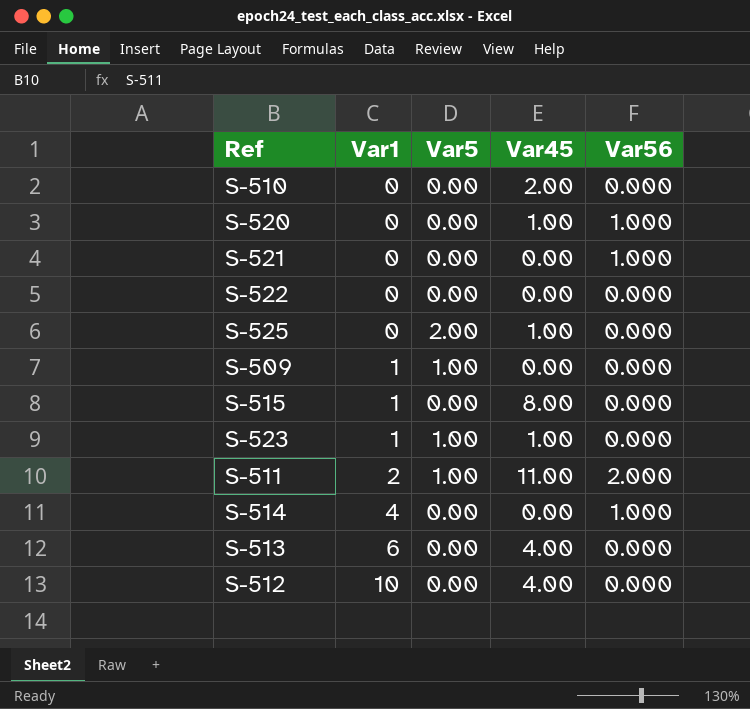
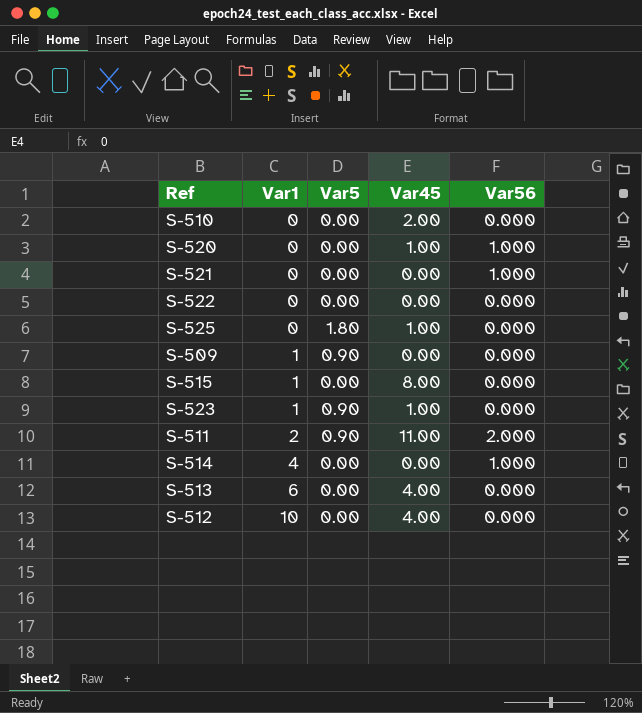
S-525 | Var5: 2.00 -> 1.80
S-509 | Var5: 1.00 -> 0.90
S-523 | Var5: 1.00 -> 0.90
S-511 | Var5: 1.00 -> 0.90

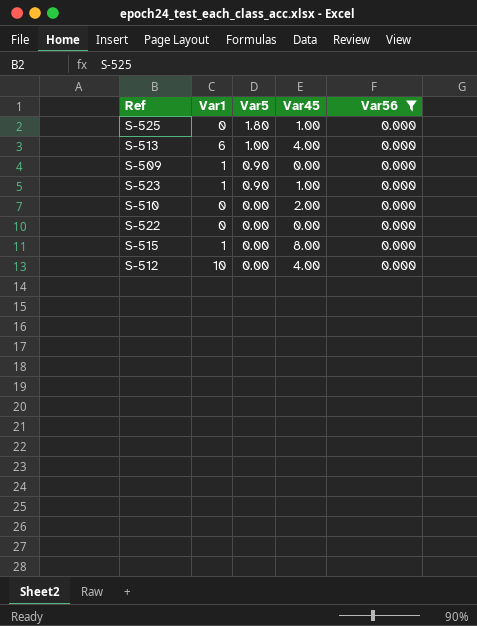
filter: none -> Var56 = 0.000
row order: Var1 ascending -> Var5 descending
S-513 | Var5: 0.00 -> 1.00

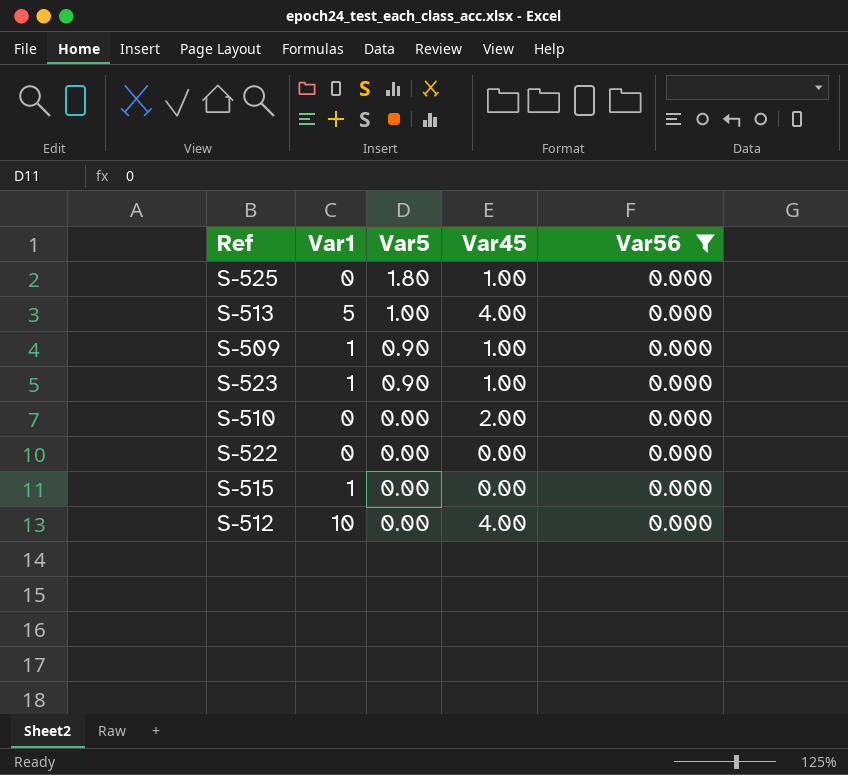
S-513 | Var1: 6 -> 5
S-509 | Var45: 0.00 -> 1.00
S-515 | Var45: 8.00 -> 0.00

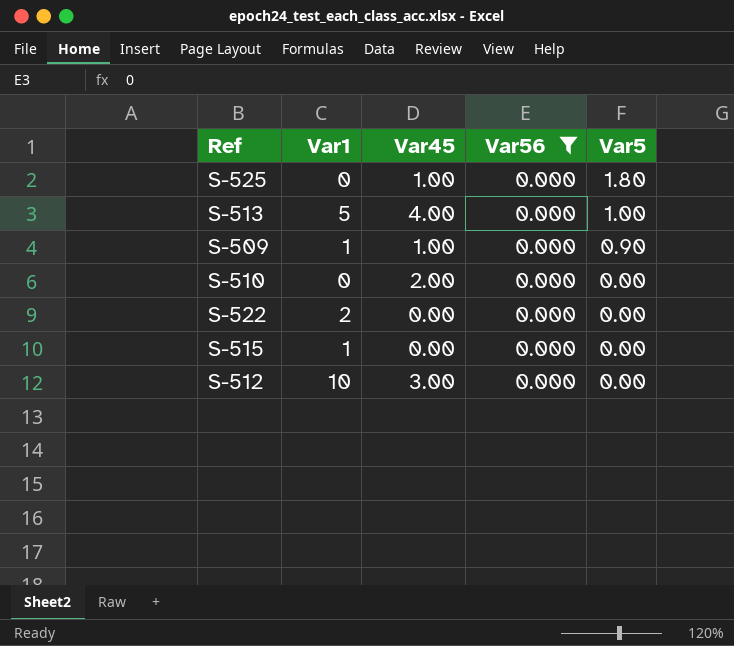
column Var5 | position: 3 -> 5
row S-523: 1 | 0.90 | 1.00 | 0.000 -> none
S-522 | Var1: 0 -> 2
S-512 | Var45: 4.00 -> 3.00

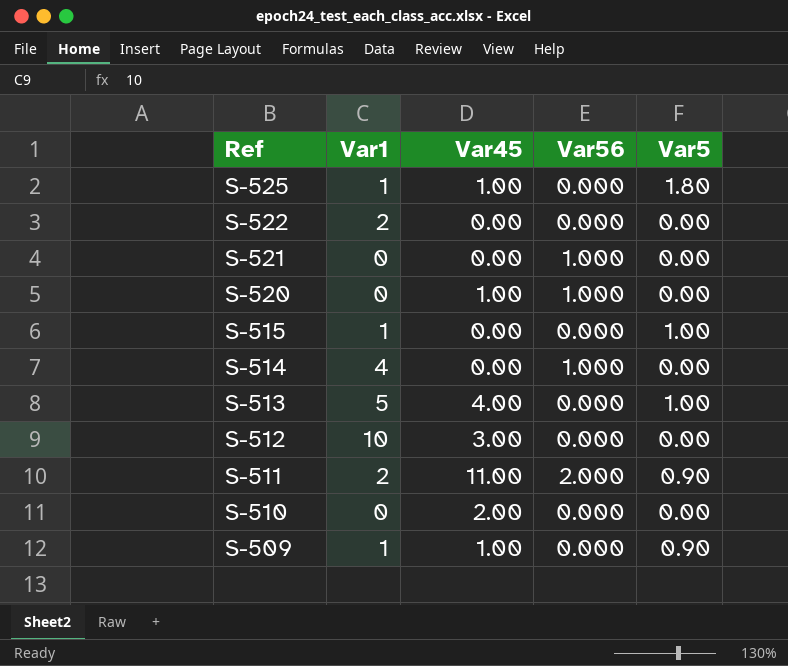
filter: Var56 = 0.000 -> none
row order: Var5 descending -> Ref descending
S-525 | Var1: 0 -> 1
S-515 | Var5: 0.00 -> 1.00

